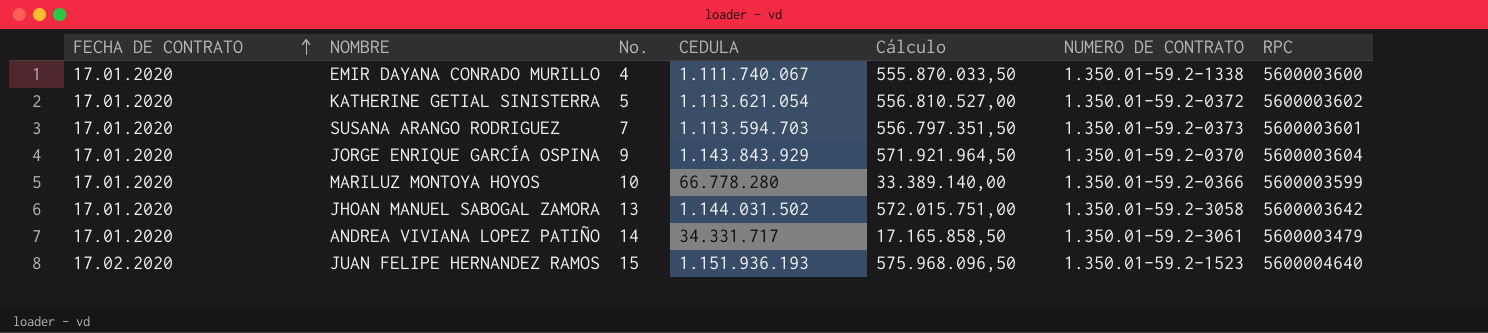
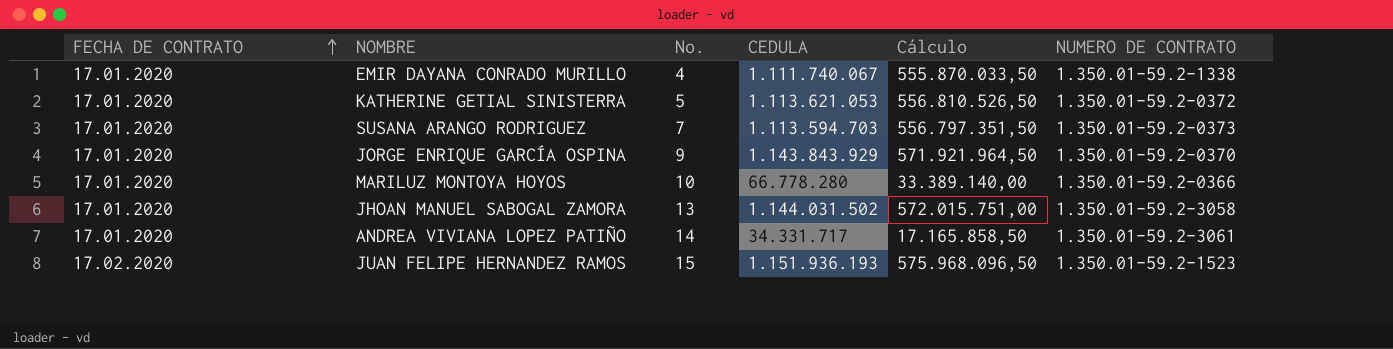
column RPC | position: 7 -> none
KATHERINE GETIAL SINISTERRA | CEDULA: 1.113.621.054 -> 1.113.621.053
KATHERINE GETIAL SINISTERRA | Cálculo: 556.810.527,00 -> 556.810.526,50

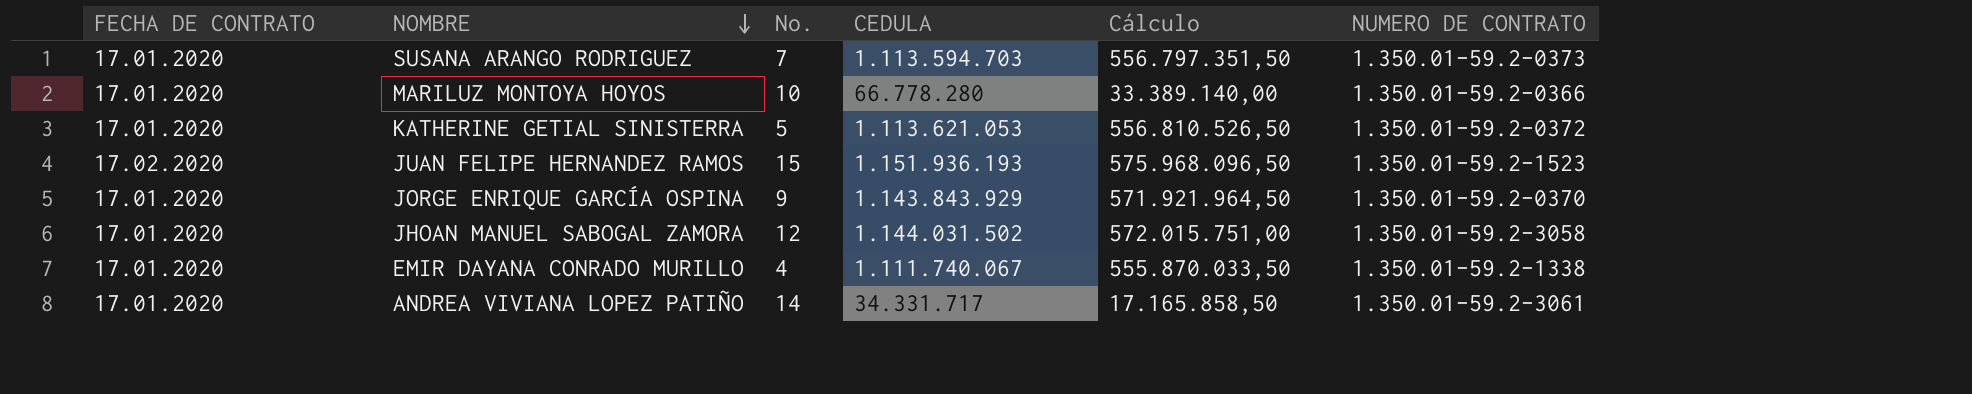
row order: FECHA DE CONTRATO ascending -> NOMBRE descending
JHOAN MANUEL SABOGAL ZAMORA | No.: 13 -> 12

